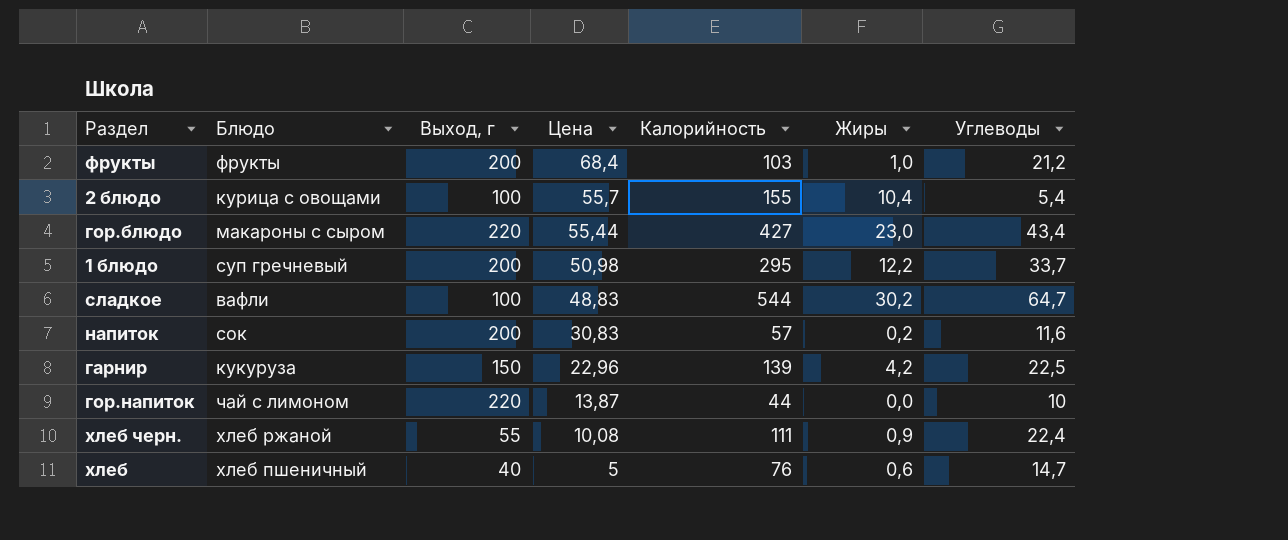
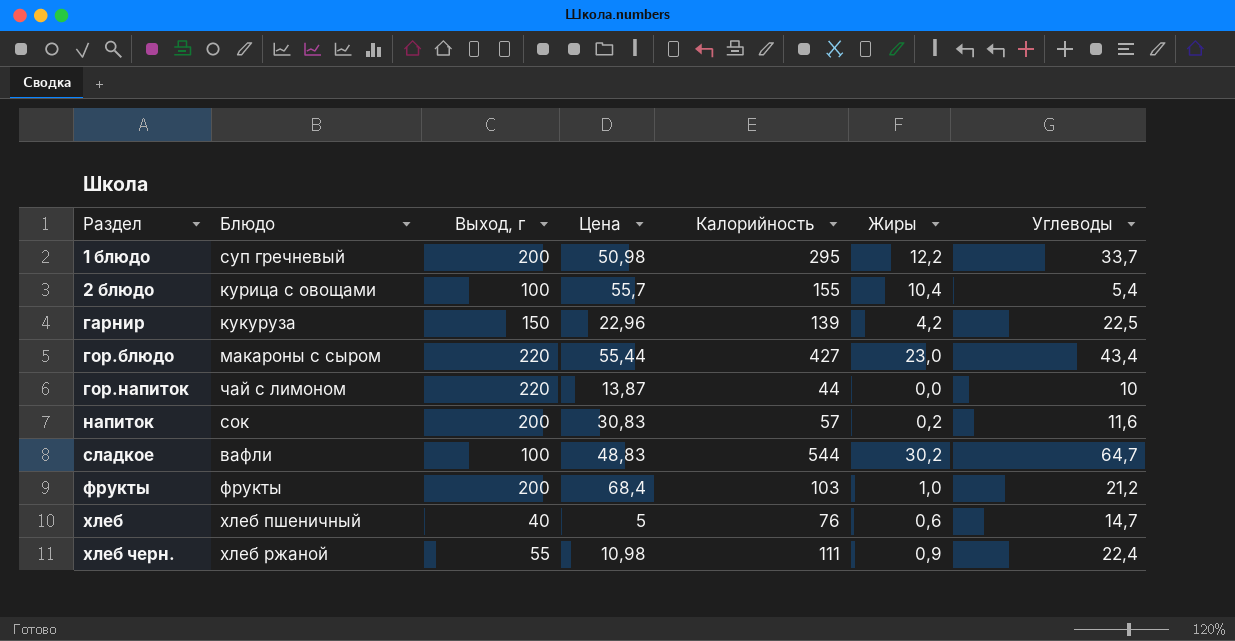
row order: Цена descending -> Раздел ascending
хлеб черн. | Цена: 10,08 -> 10,98

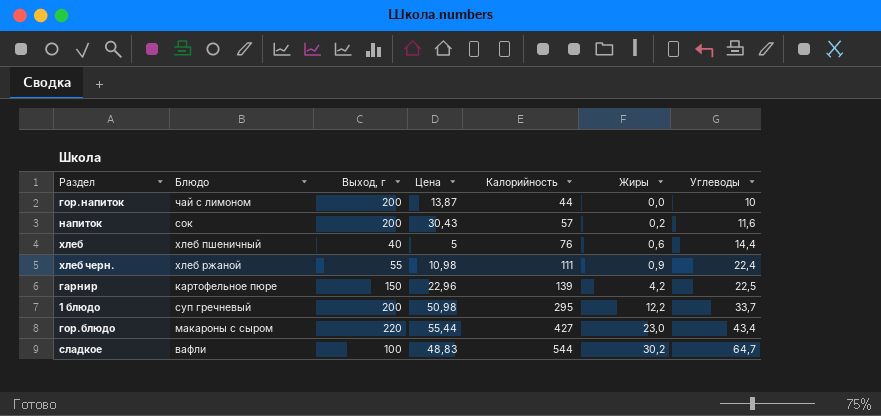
row order: Раздел ascending -> Калорийность ascending
row 2 блюдо: курица с овощами | 100 | 55,7 | 155 | 10,4 | 5,4 -> none
row фрукты: фрукты | 200 | 68,4 | 103 | 1,0 | 21,2 -> none
гор.напиток | Выход, г: 220 -> 200
напиток | Цена: 30,83 -> 30,43
хлеб | Углеводы: 14,7 -> 14,4
гарнир | Блюдо: кукуруза -> картофельное пюре

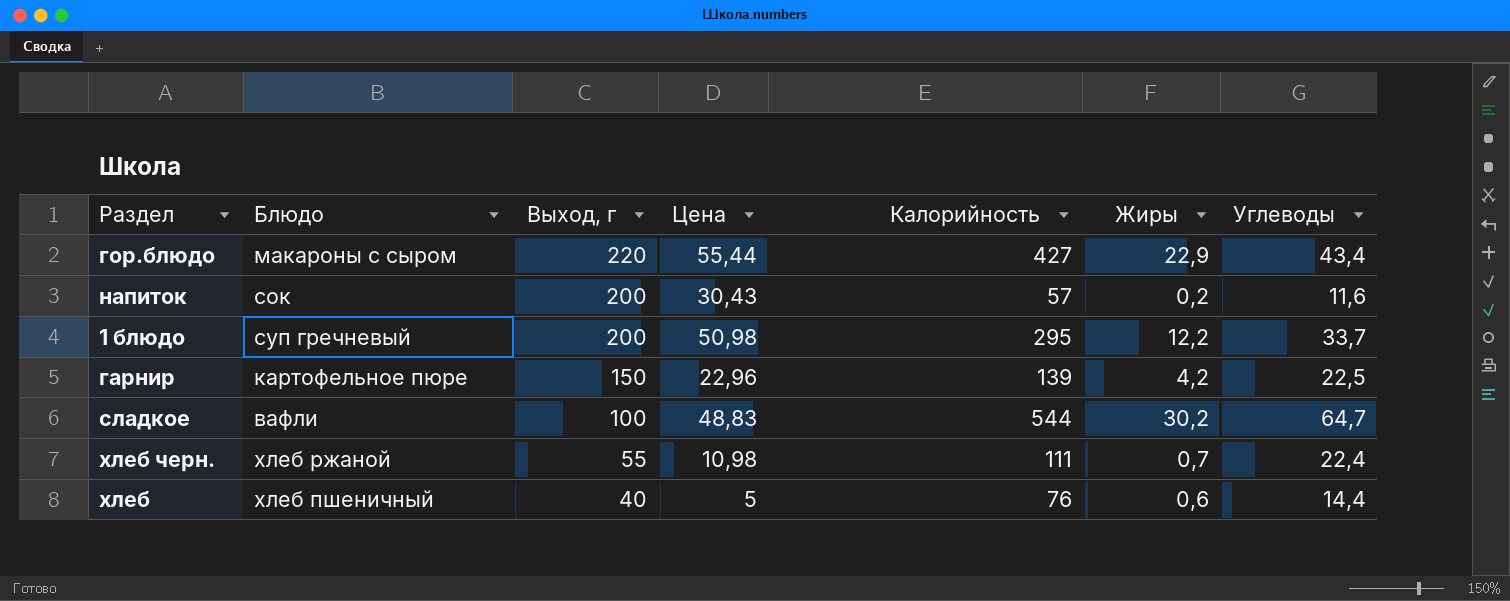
row order: Калорийность ascending -> Выход, г descending
row гор.напиток: чай с лимоном | 200 | 13,87 | 44 | 0,0 | 10 -> none
гор.блюдо | Жиры: 23,0 -> 22,9
хлеб черн. | Жиры: 0,9 -> 0,7

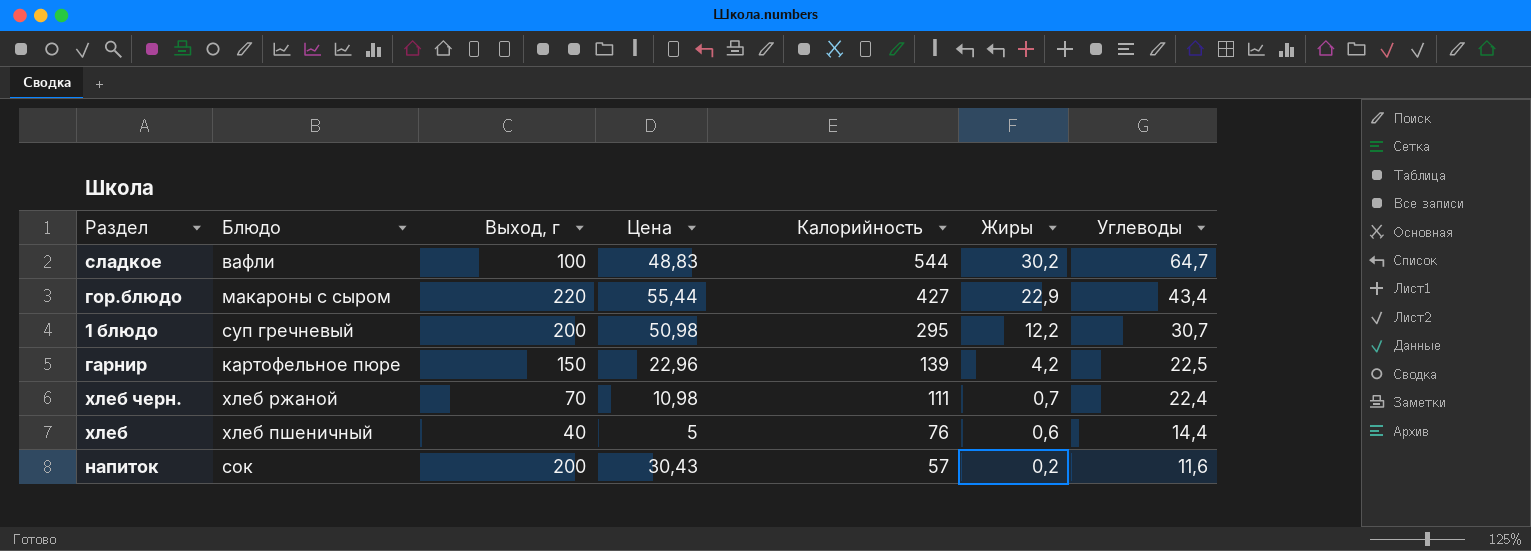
row order: Выход, г descending -> Калорийность descending
1 блюдо | Углеводы: 33,7 -> 30,7
хлеб черн. | Выход, г: 55 -> 70

